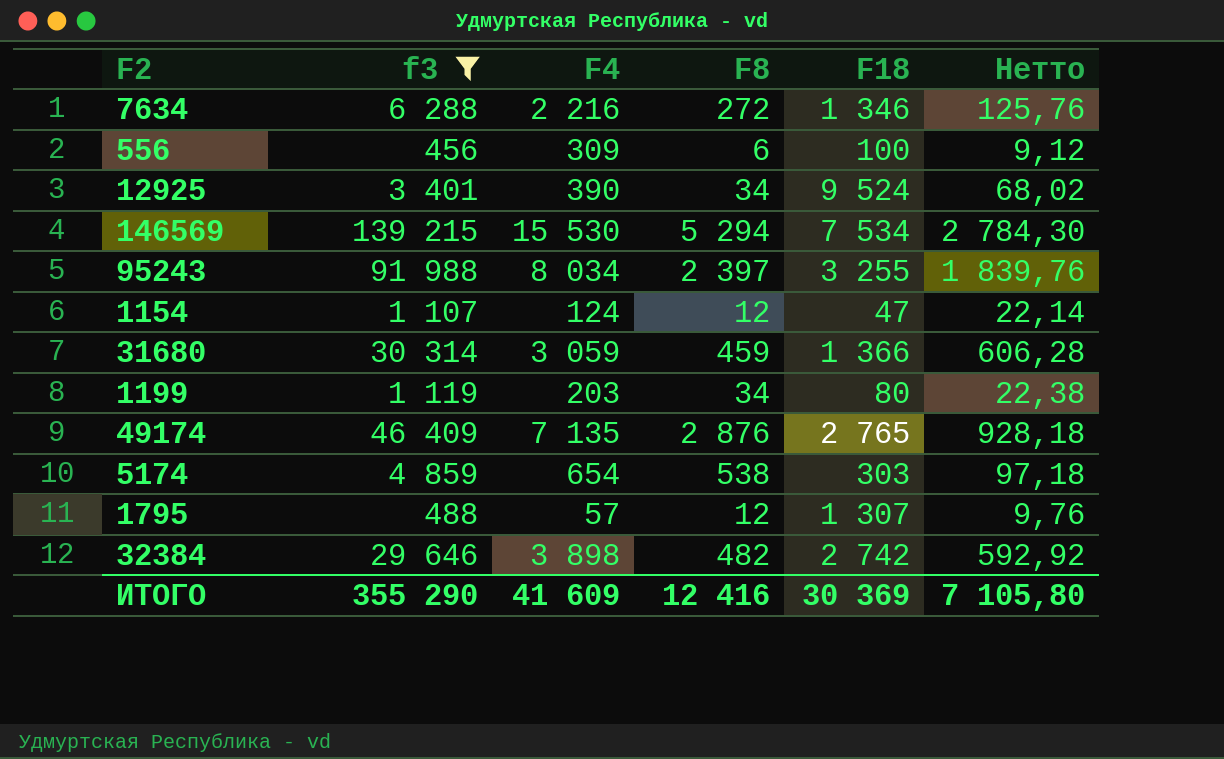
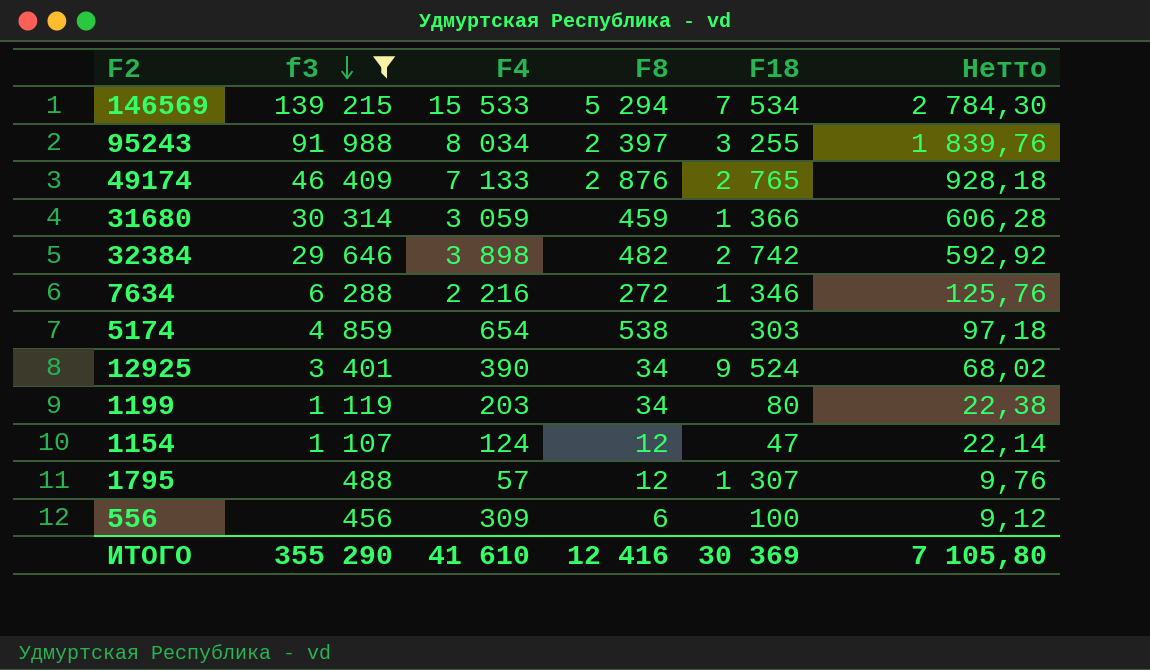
row order: none -> f3 descending
146569 | F4: 15 530 -> 15 533
49174 | F4: 7 135 -> 7 133
ИТОГО | F4: 41 609 -> 41 610

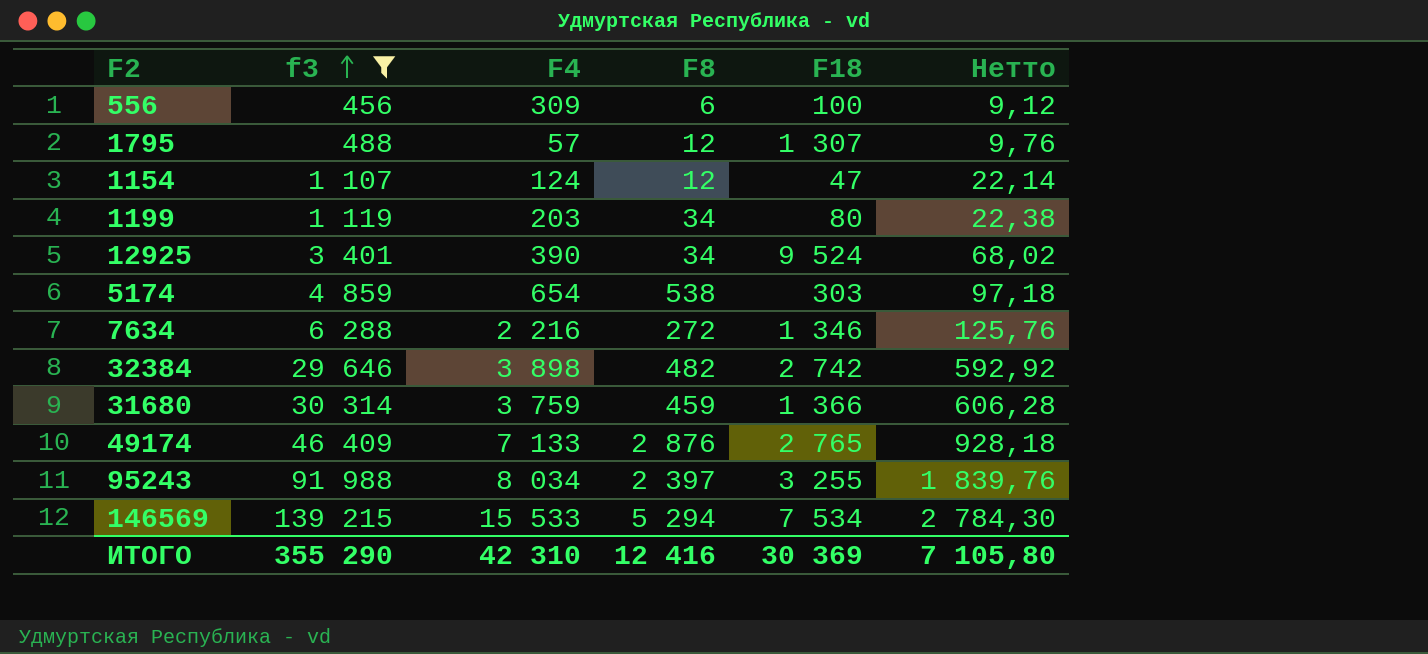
row order: f3 descending -> f3 ascending
31680 | F4: 3 059 -> 3 759
ИТОГО | F4: 41 610 -> 42 310

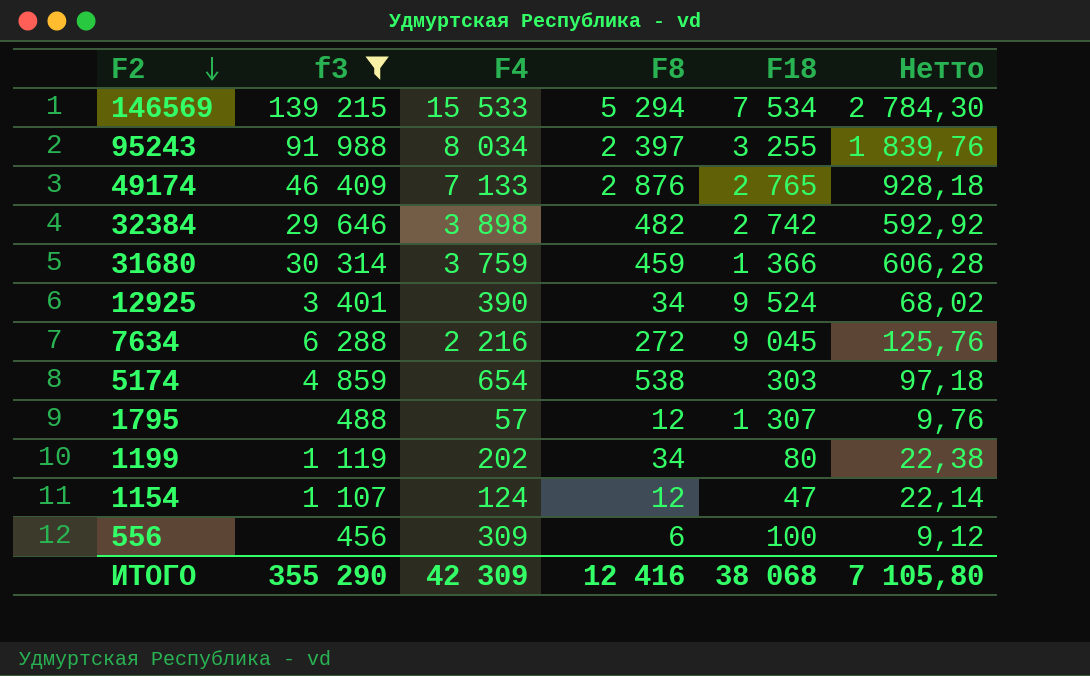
row order: f3 ascending -> F2 descending
7634 | F18: 1 346 -> 9 045
1199 | F4: 203 -> 202
ИТОГО | F4: 42 310 -> 42 309
ИТОГО | F18: 30 369 -> 38 068

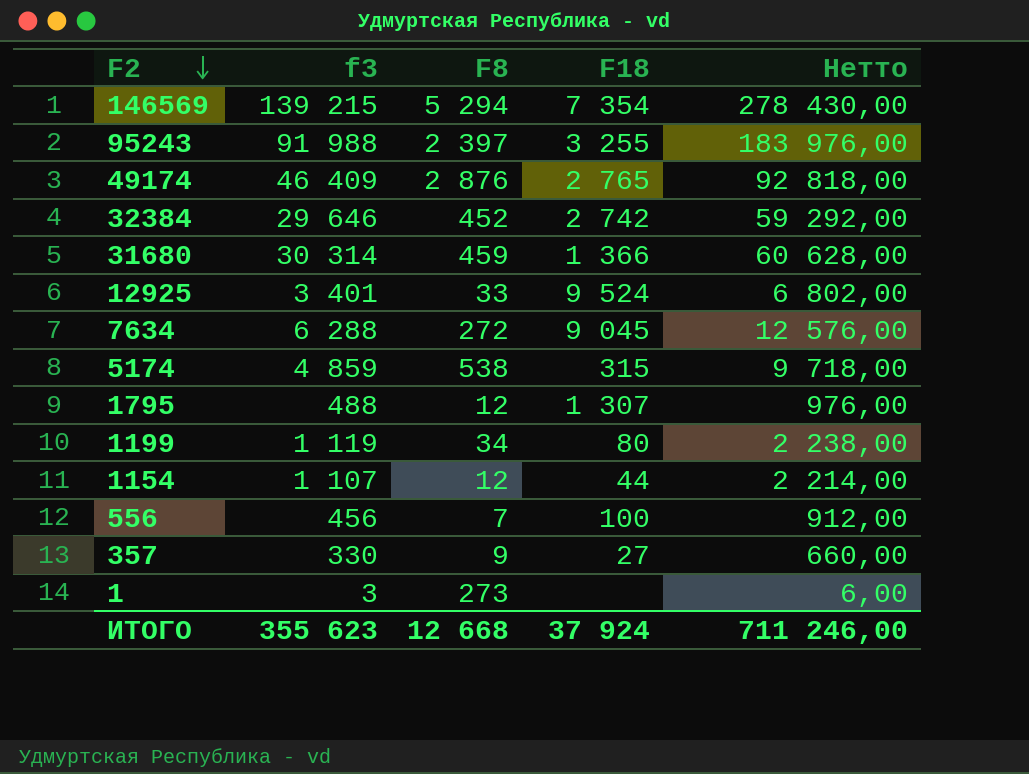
filter: f3 >= 456 -> none
column F4 | position: 3 -> none
column Нетто | formula: [f3] * 0,02 -> [f3] * 2
146569 | F18: 7 534 -> 7 354
32384 | F8: 482 -> 452
12925 | F8: 34 -> 33
5174 | F18: 303 -> 315
1154 | F18: 47 -> 44
556 | F8: 6 -> 7
ИТОГО | f3: 355 290 -> 355 623
ИТОГО | F8: 12 416 -> 12 668
ИТОГО | F18: 38 068 -> 37 924
ИТОГО | Нетто: 7 105,80 -> 711 246,00

